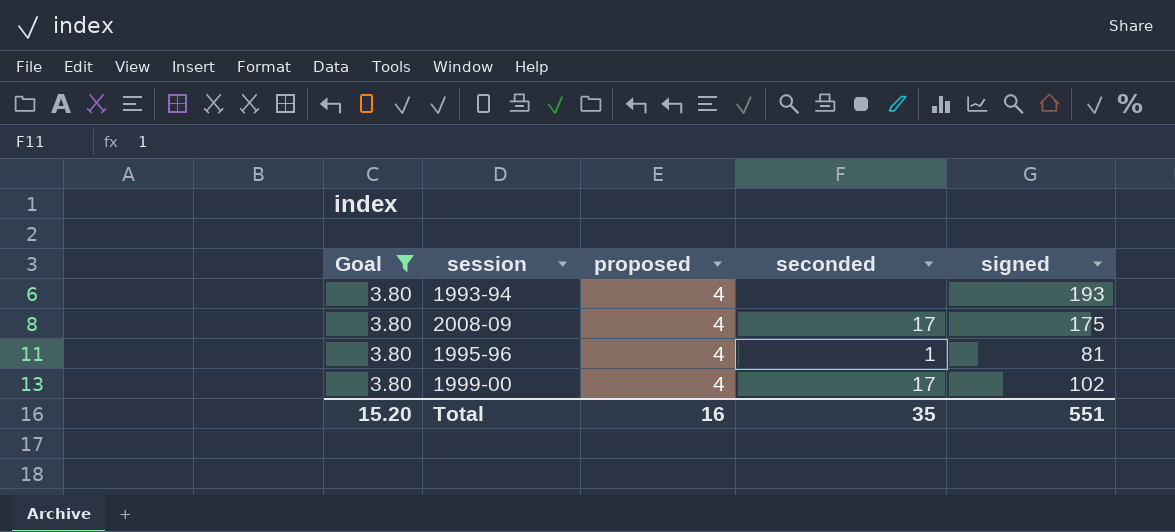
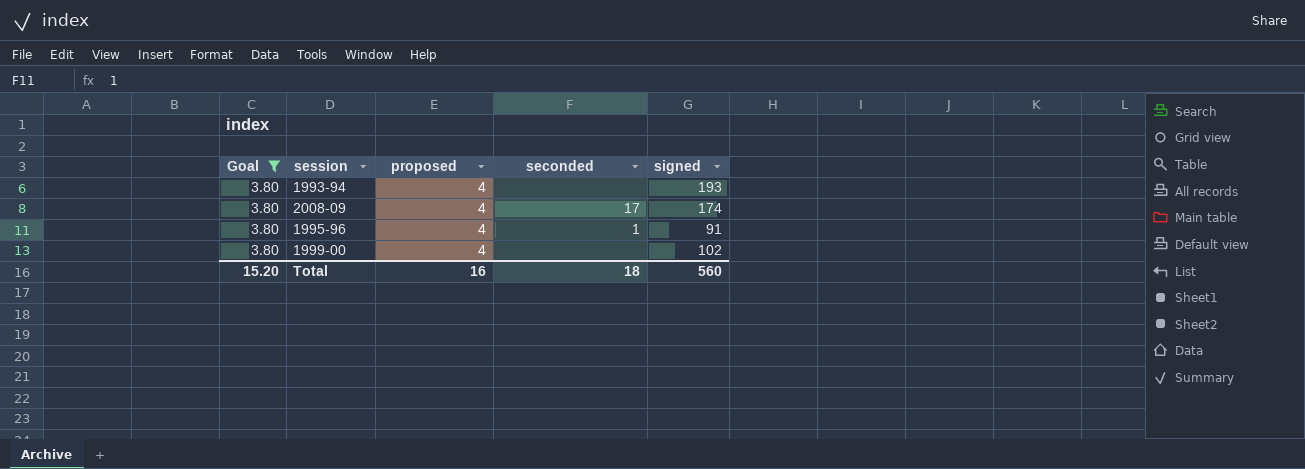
2008-09 | signed: 175 -> 174
1995-96 | signed: 81 -> 91
1999-00 | seconded: 17 -> none
Total | seconded: 35 -> 18
Total | signed: 551 -> 560

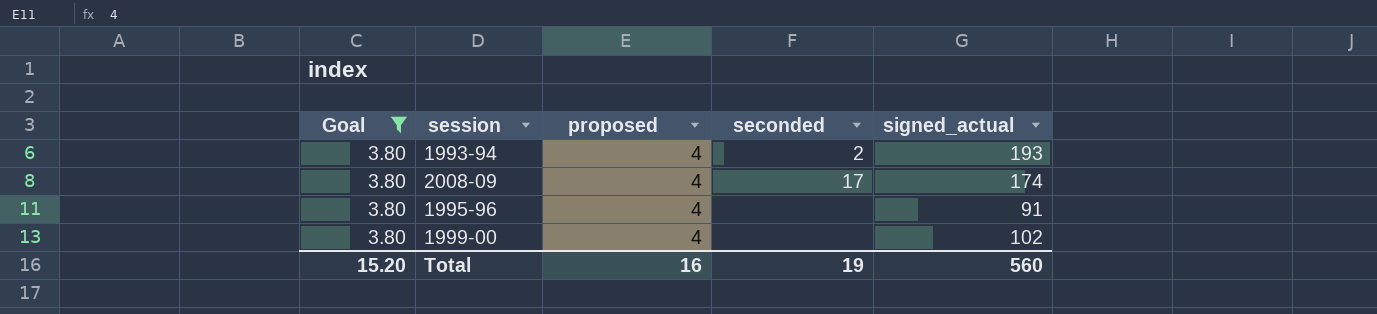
column name: signed -> signed_actual
1993-94 | seconded: none -> 2
1995-96 | seconded: 1 -> none
Total | seconded: 18 -> 19

